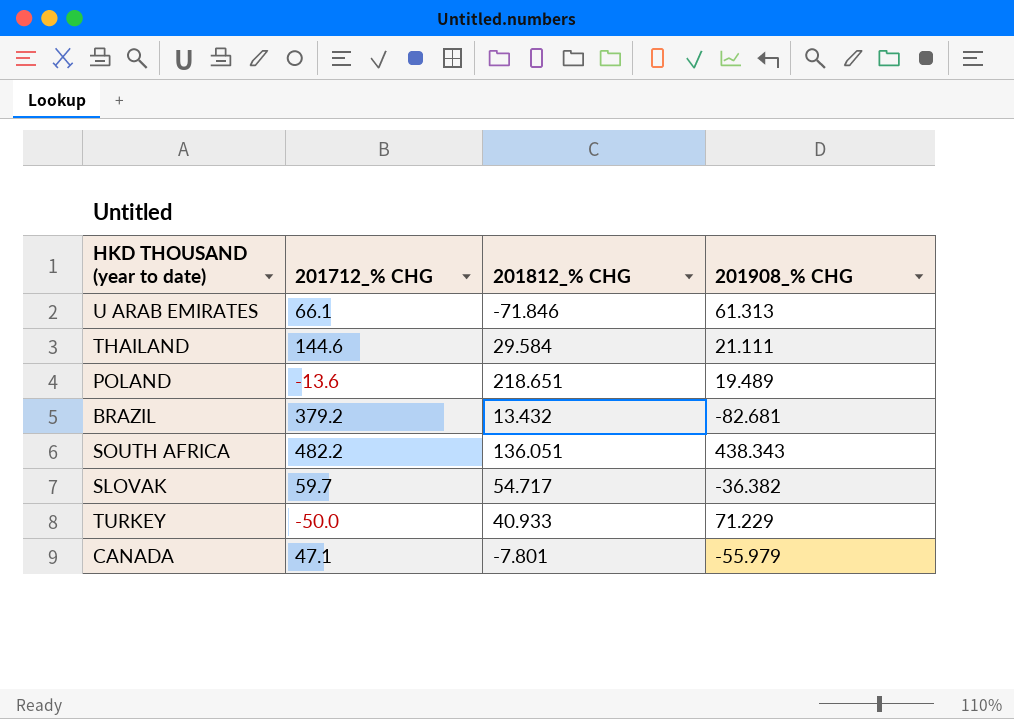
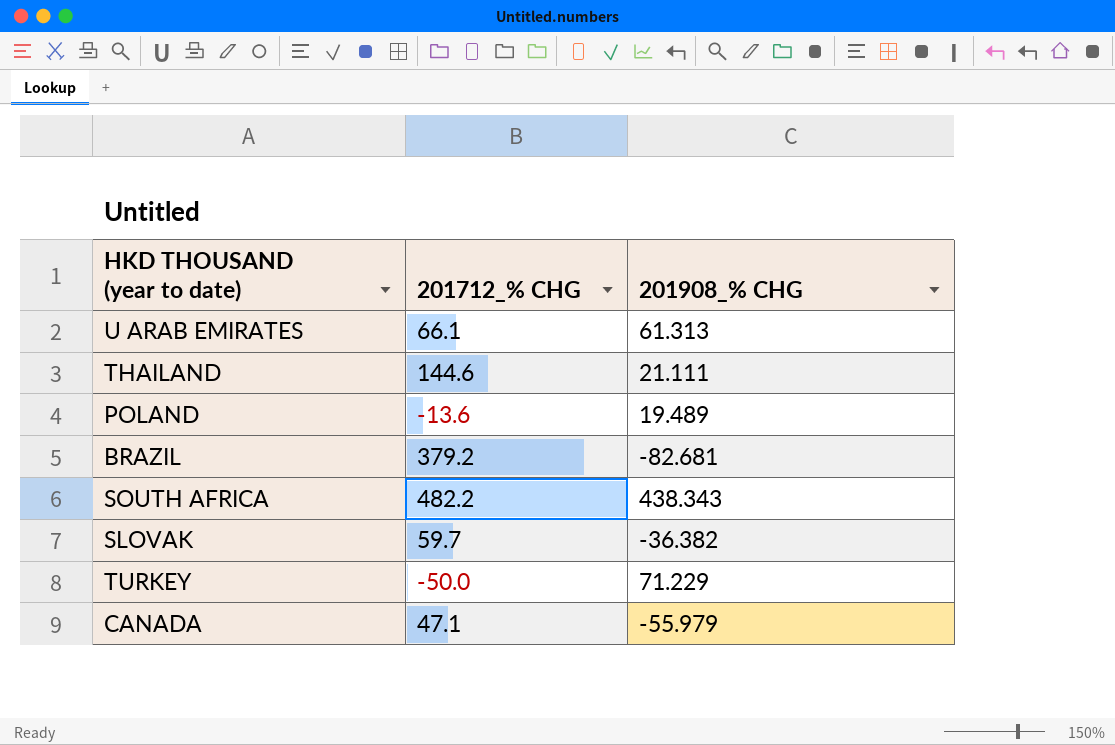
column 201812_% CHG | position: 3 -> none

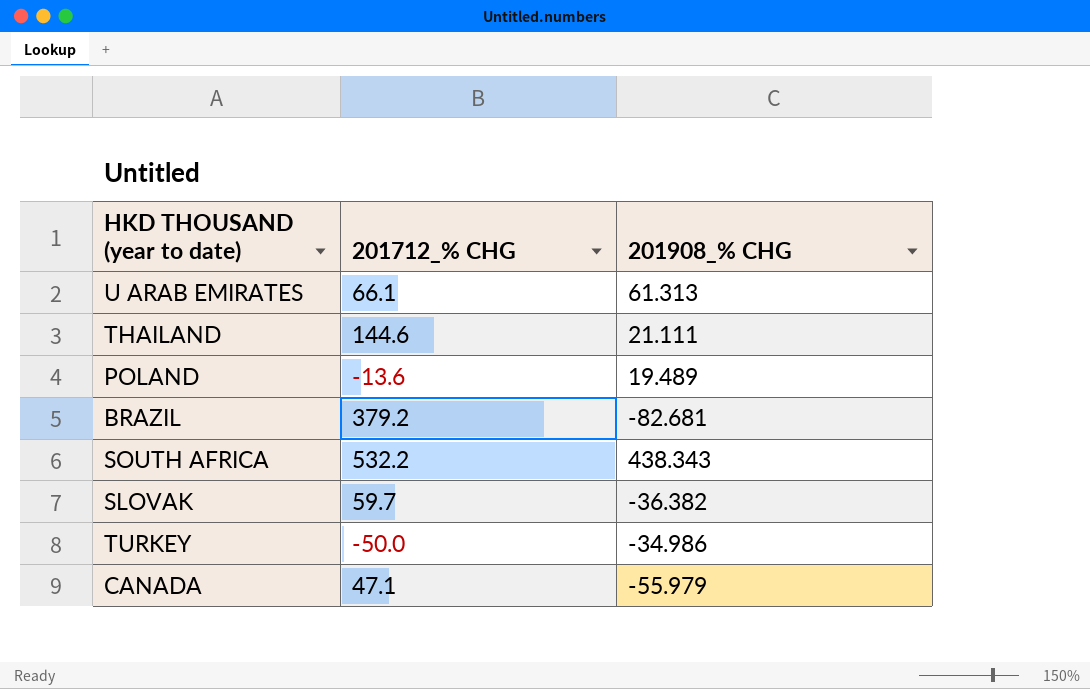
SOUTH AFRICA | 201712_% CHG: 482.2 -> 532.2
TURKEY | 201908_% CHG: 71.229 -> -34.986

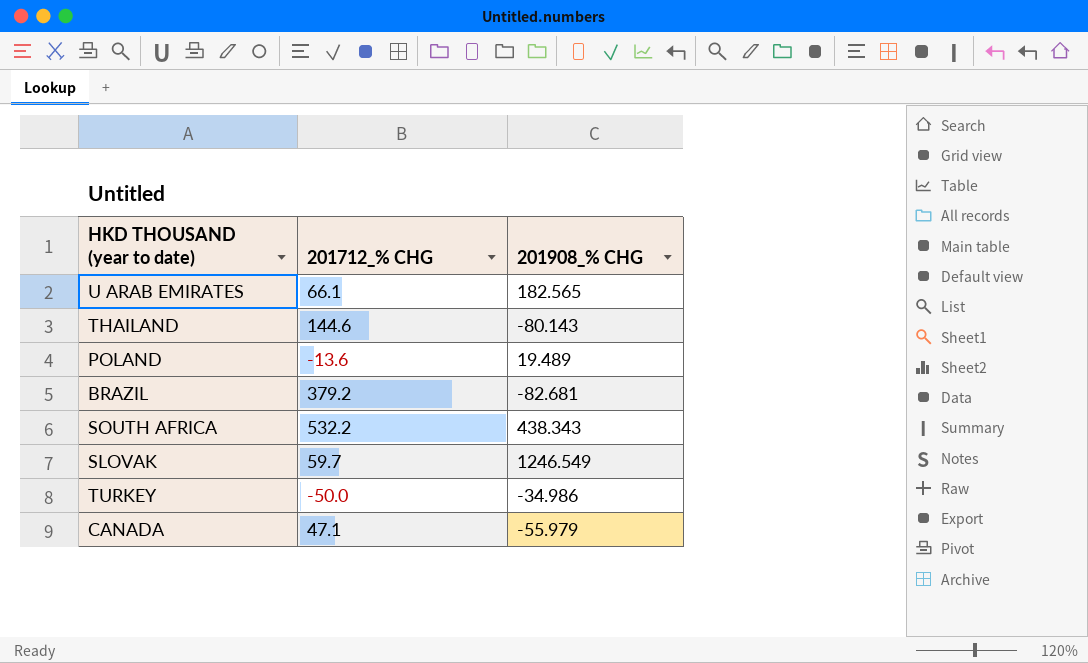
U ARAB EMIRATES | 201908_% CHG: 61.313 -> 182.565
THAILAND | 201908_% CHG: 21.111 -> -80.143
SLOVAK | 201908_% CHG: -36.382 -> 1246.549

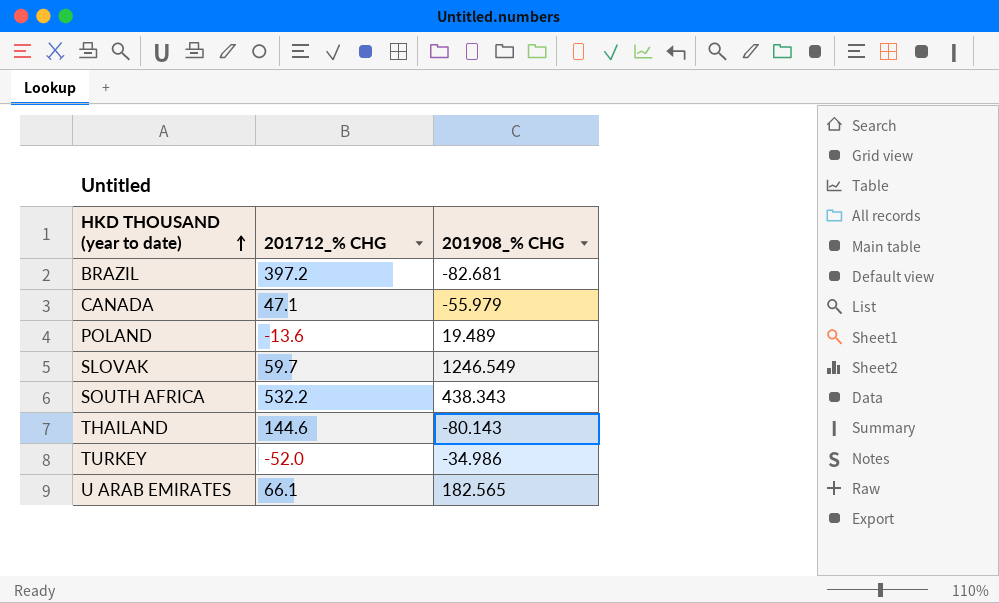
row order: none -> HKD THOUSAND (year to date) ascending
BRAZIL | 201712_% CHG: 379.2 -> 397.2
TURKEY | 201712_% CHG: -50.0 -> -52.0

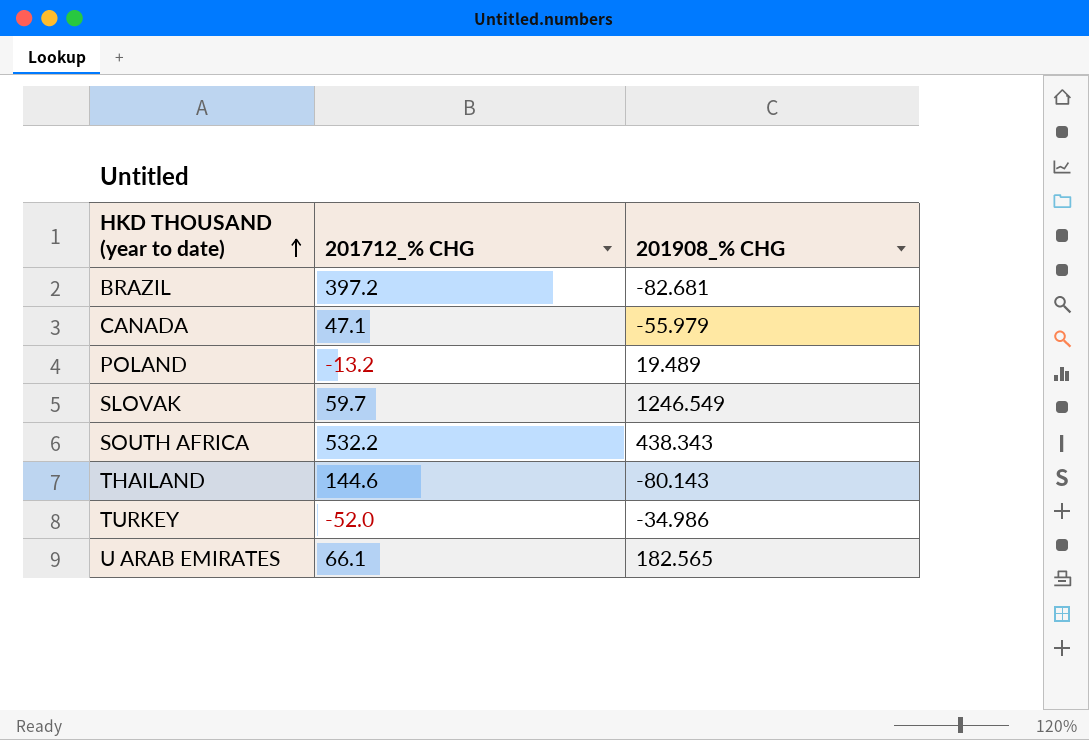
POLAND | 201712_% CHG: -13.6 -> -13.2

